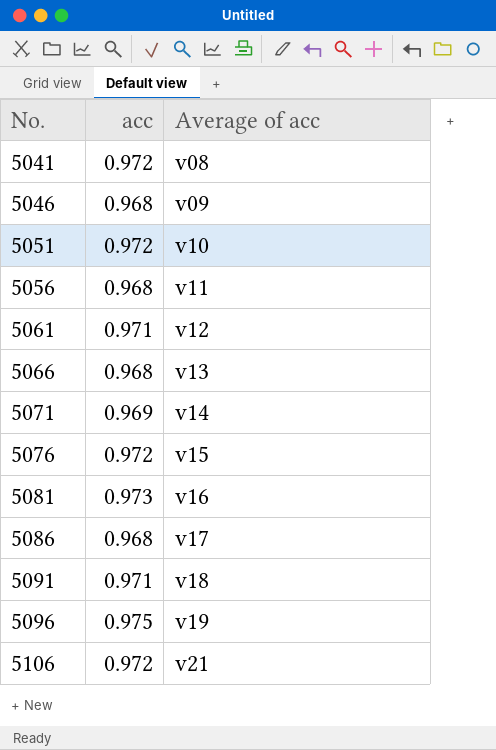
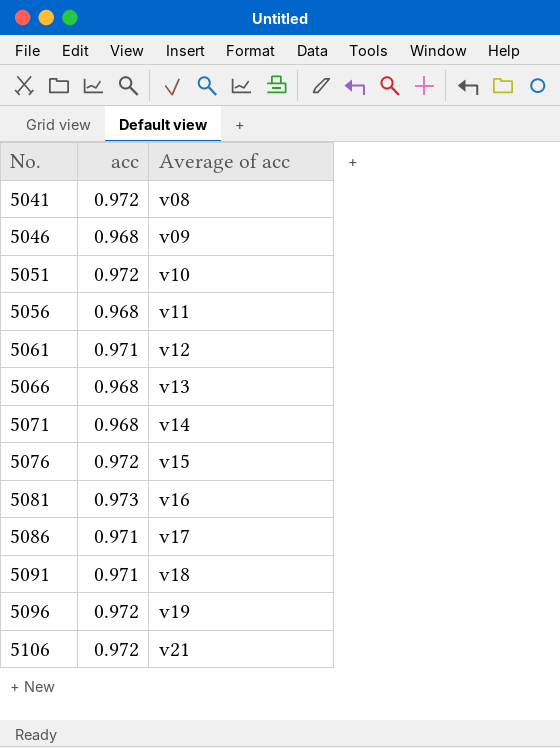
5071 | acc: 0.969 -> 0.968
5086 | acc: 0.968 -> 0.971
5096 | acc: 0.975 -> 0.972

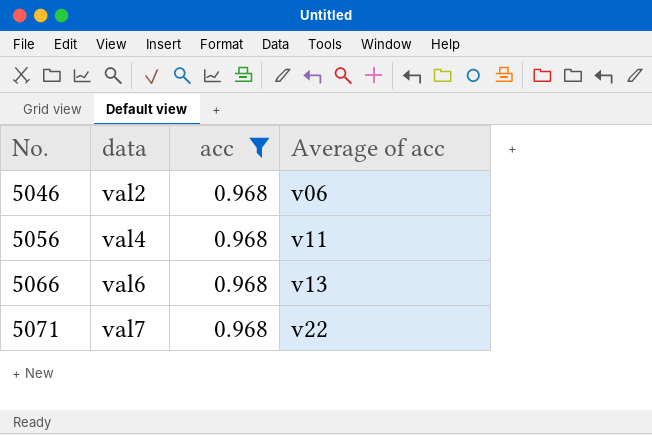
filter: none -> acc = 0.968
column data | position: none -> 2
5046 | Average of acc: v09 -> v06
5071 | Average of acc: v14 -> v22

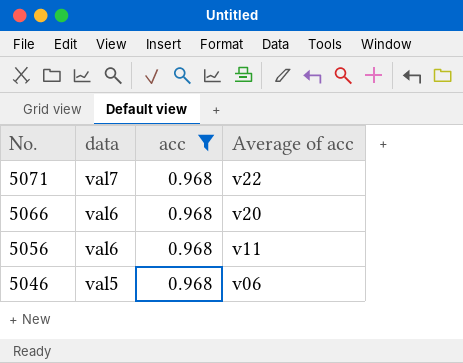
row order: No. ascending -> No. descending
5066 | Average of acc: v13 -> v20
5056 | data: val4 -> val6
5046 | data: val2 -> val5

